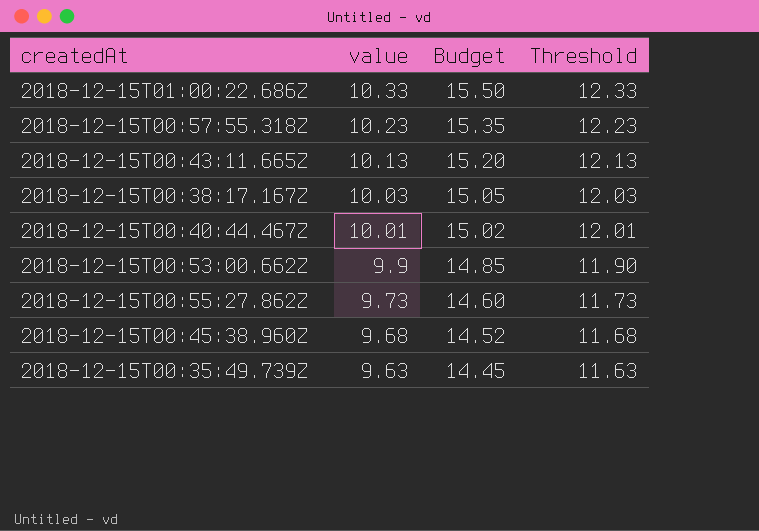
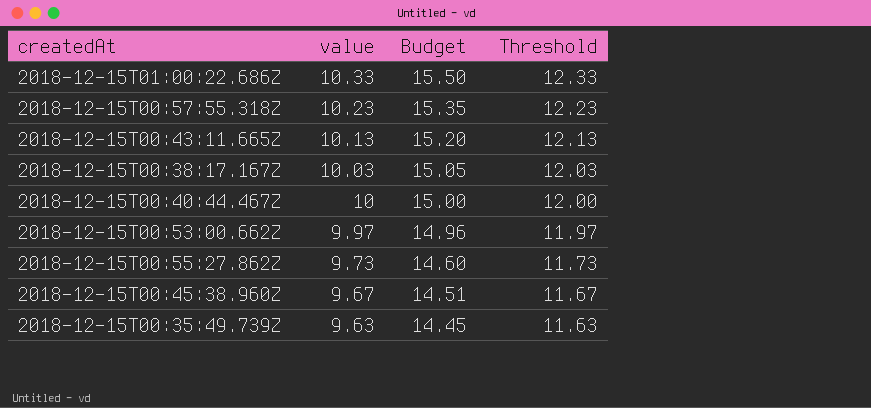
2018-12-15T00:40:44.467Z | value: 10.01 -> 10
2018-12-15T00:40:44.467Z | Budget: 15.02 -> 15.00
2018-12-15T00:40:44.467Z | Threshold: 12.01 -> 12.00
2018-12-15T00:53:00.662Z | value: 9.9 -> 9.97
2018-12-15T00:53:00.662Z | Budget: 14.85 -> 14.96
2018-12-15T00:53:00.662Z | Threshold: 11.90 -> 11.97
2018-12-15T00:45:38.960Z | value: 9.68 -> 9.67
2018-12-15T00:45:38.960Z | Budget: 14.52 -> 14.51
2018-12-15T00:45:38.960Z | Threshold: 11.68 -> 11.67

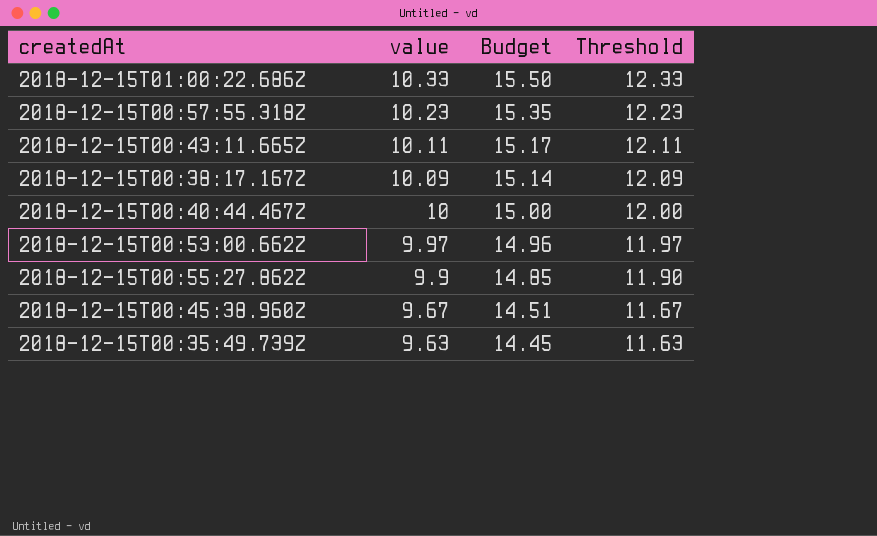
2018-12-15T00:43:11.665Z | value: 10.13 -> 10.11
2018-12-15T00:43:11.665Z | Budget: 15.20 -> 15.17
2018-12-15T00:43:11.665Z | Threshold: 12.13 -> 12.11
2018-12-15T00:38:17.167Z | value: 10.03 -> 10.09
2018-12-15T00:38:17.167Z | Budget: 15.05 -> 15.14
2018-12-15T00:38:17.167Z | Threshold: 12.03 -> 12.09
2018-12-15T00:55:27.862Z | value: 9.73 -> 9.9
2018-12-15T00:55:27.862Z | Budget: 14.60 -> 14.85
2018-12-15T00:55:27.862Z | Threshold: 11.73 -> 11.90

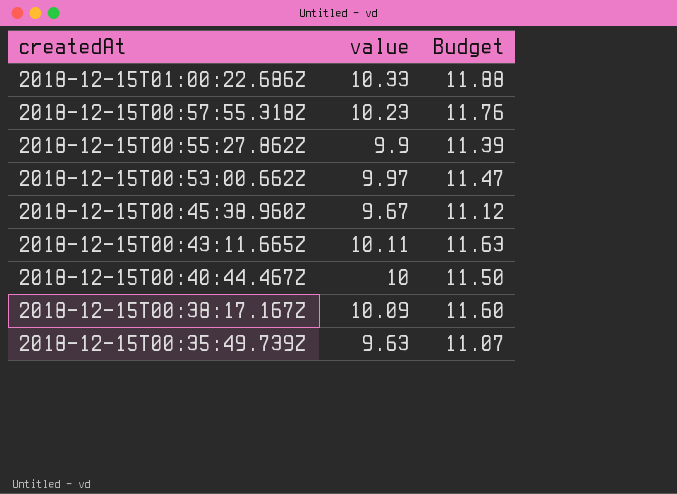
row order: value descending -> createdAt descending
column Threshold | formula: [value] + 2 -> none
column Budget | formula: [value] * 1.5 -> [value] * 1.15

